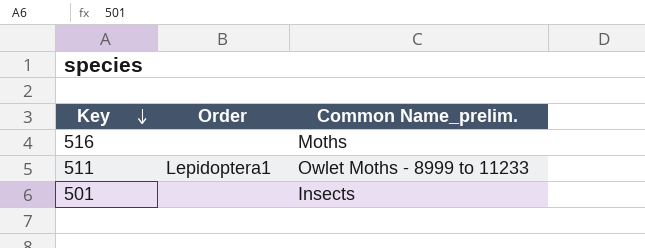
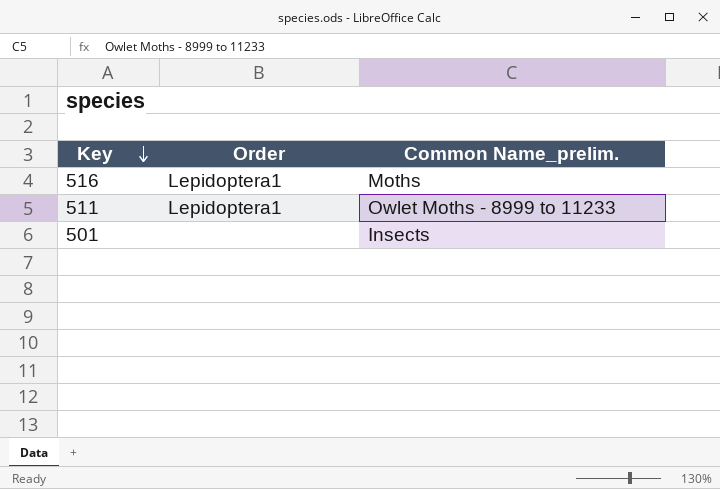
516 | Order: none -> Lepidoptera1

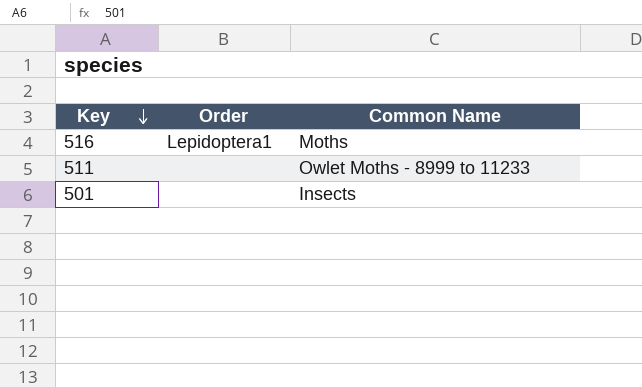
column name: Common Name_prelim. -> Common Name
511 | Order: Lepidoptera1 -> none

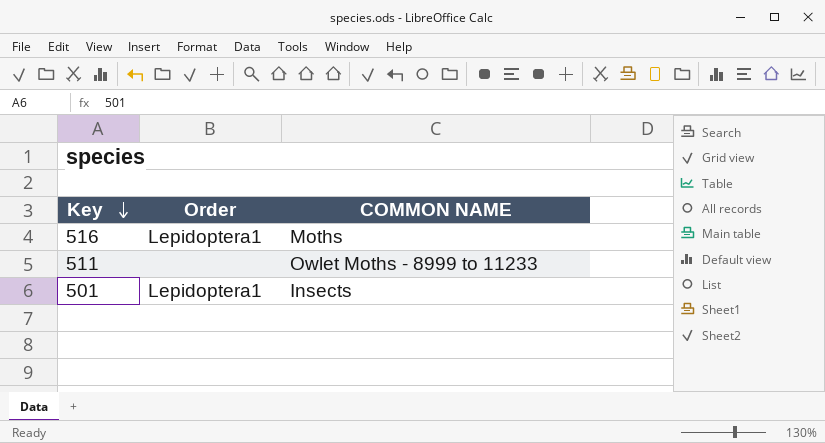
column name: Common Name -> COMMON NAME
501 | Order: none -> Lepidoptera1

